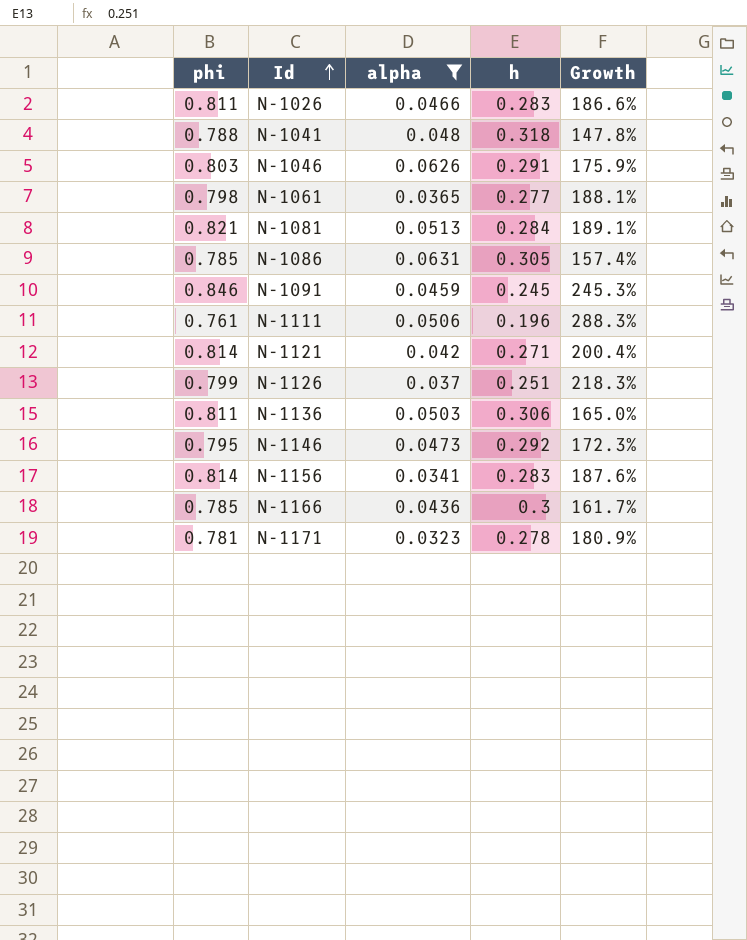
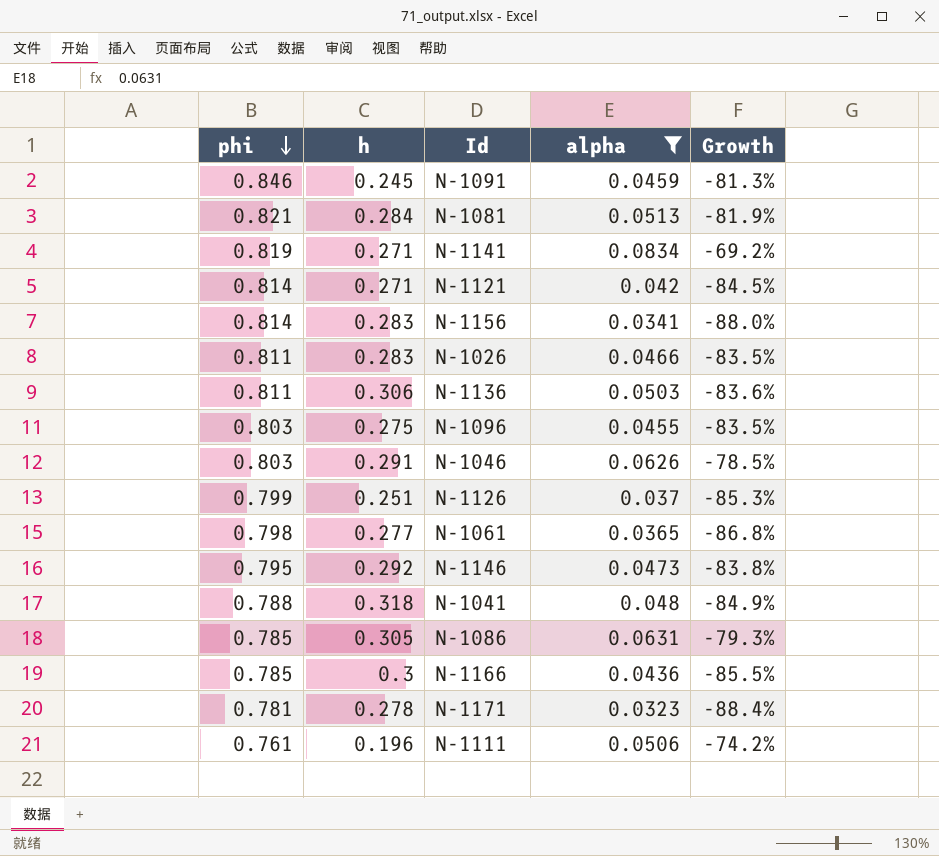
row order: Id ascending -> phi descending
column h | position: 4 -> 2
column Growth | formula: ([phi] - [h]) / [h] -> ([alpha] - [h]) / [h]
row N-1141: none -> 0.819 | 0.271 | 0.0834 | -69.2%
row N-1096: none -> 0.803 | 0.275 | 0.0455 | -83.5%

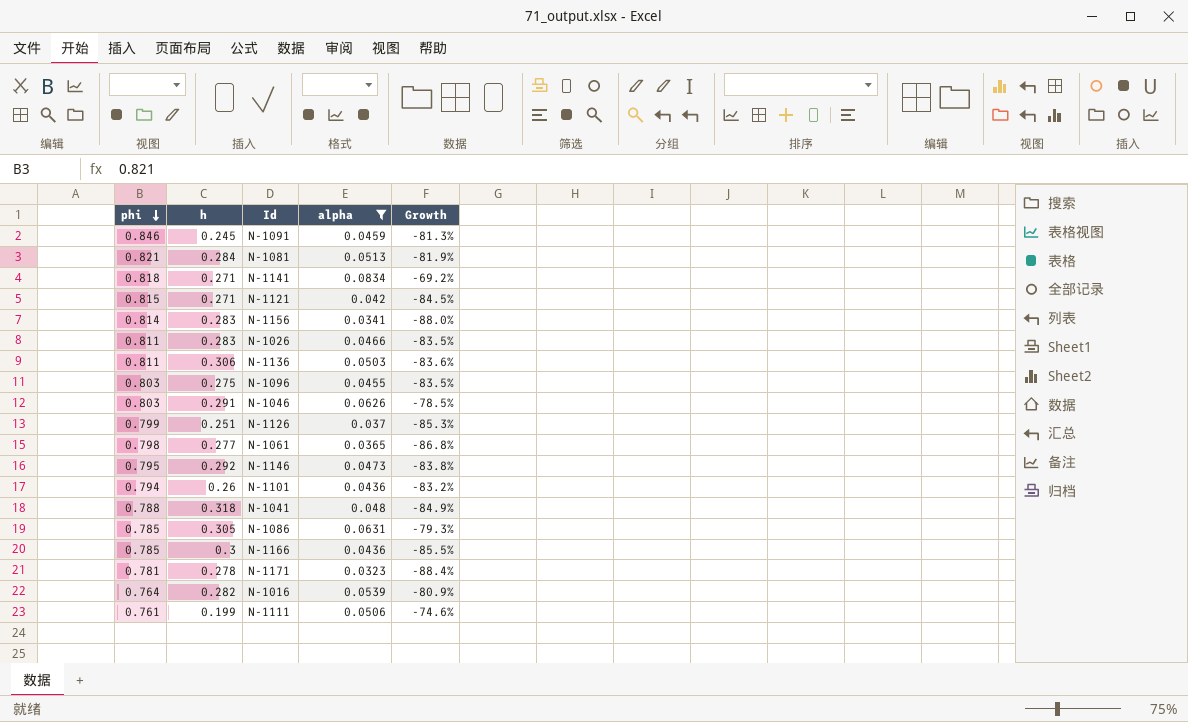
N-1141 | phi: 0.819 -> 0.818
N-1121 | phi: 0.814 -> 0.815
row N-1101: none -> 0.794 | 0.26 | 0.0436 | -83.2%
row N-1016: none -> 0.764 | 0.282 | 0.0539 | -80.9%
N-1111 | h: 0.196 -> 0.199
N-1111 | Growth: -74.2% -> -74.6%

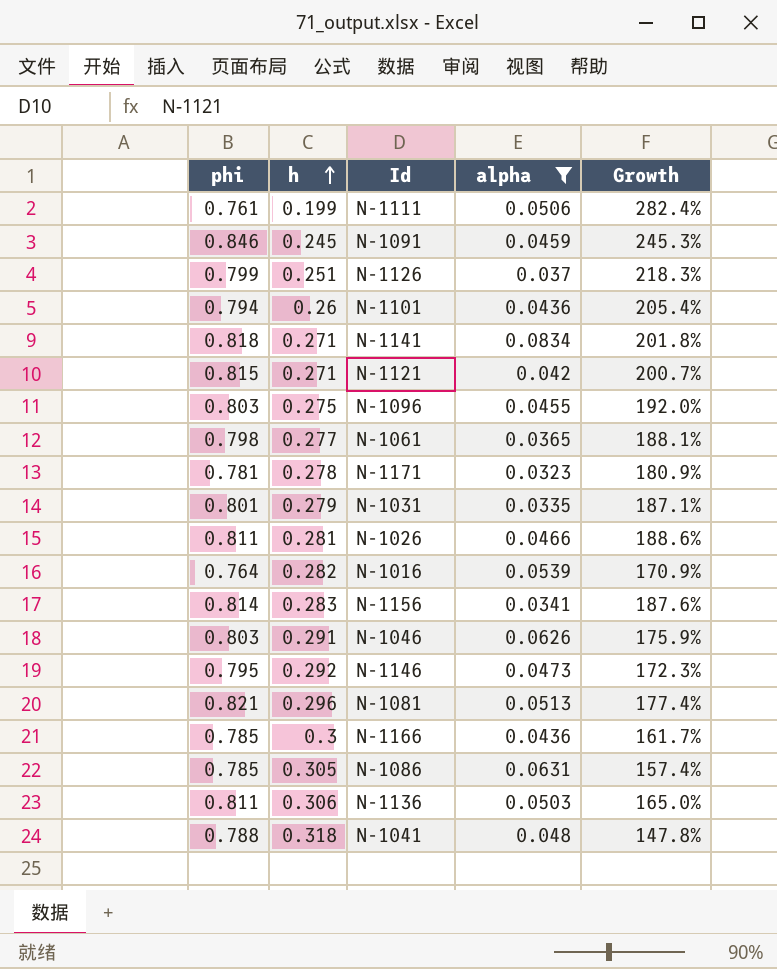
row order: phi descending -> h ascending
column Growth | formula: ([alpha] - [h]) / [h] -> ([phi] - [h]) / [h]
row N-1031: none -> 0.801 | 0.279 | 0.0335 | 187.1%
N-1026 | h: 0.283 -> 0.281
N-1081 | h: 0.284 -> 0.296

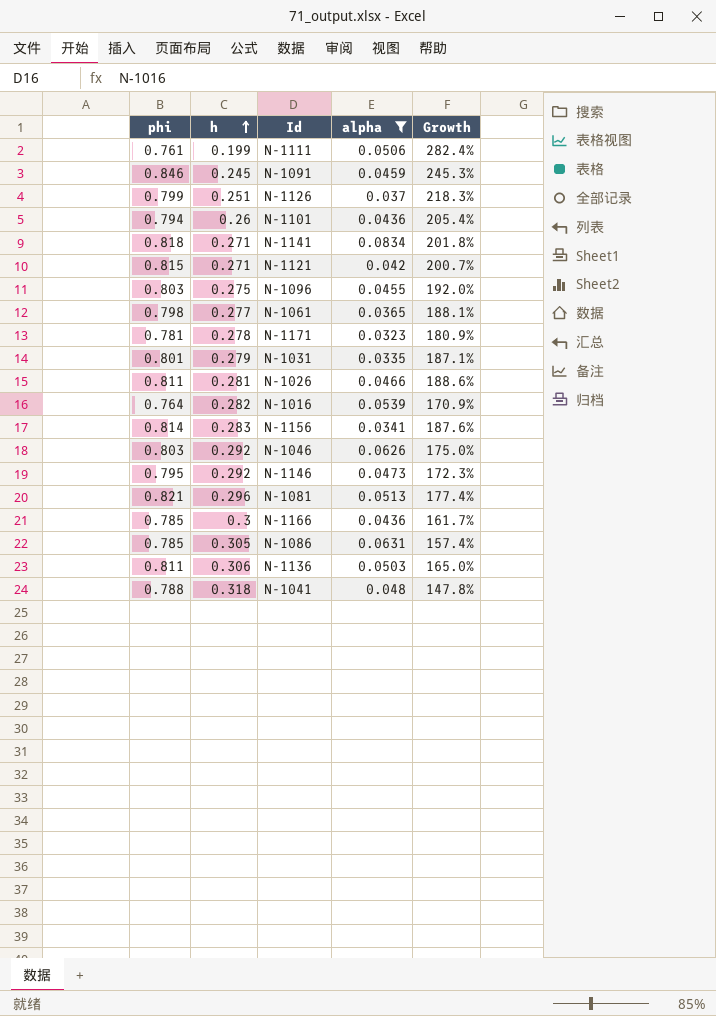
N-1046 | h: 0.291 -> 0.292
N-1046 | Growth: 175.9% -> 175.0%

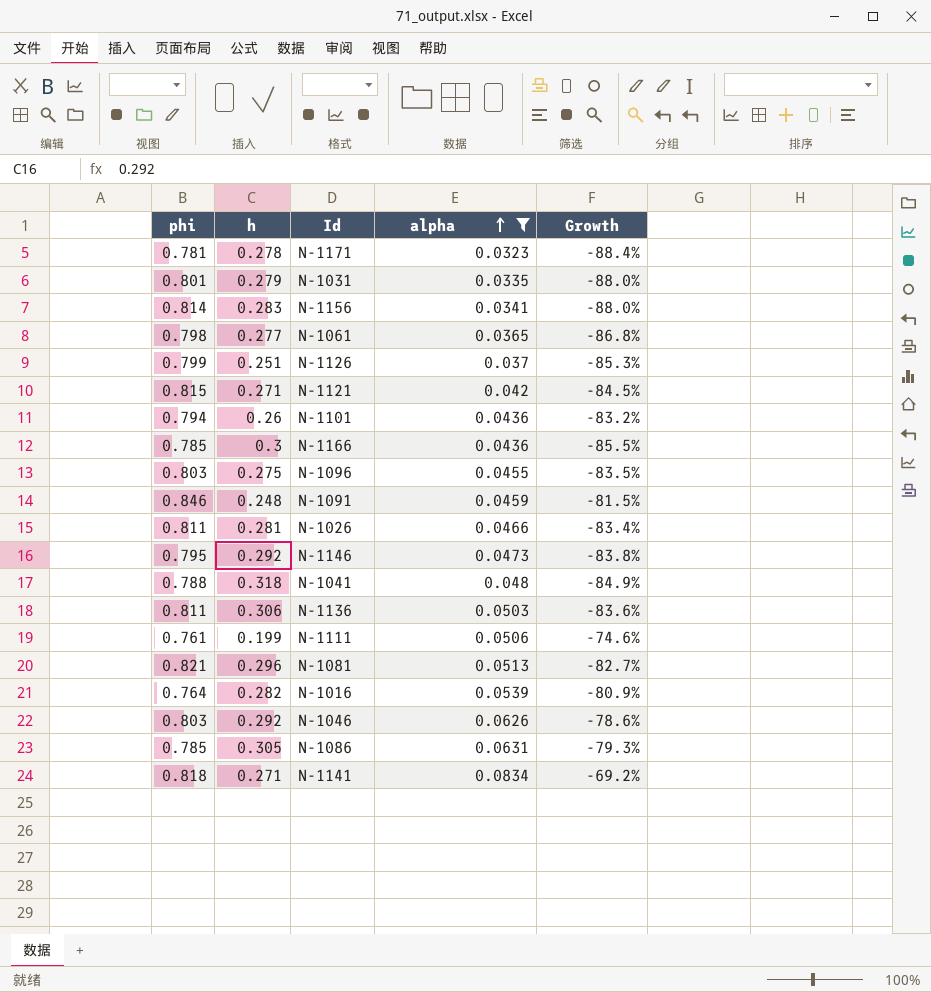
row order: h ascending -> alpha ascending
column Growth | formula: ([phi] - [h]) / [h] -> ([alpha] - [h]) / [h]
N-1091 | h: 0.245 -> 0.248

